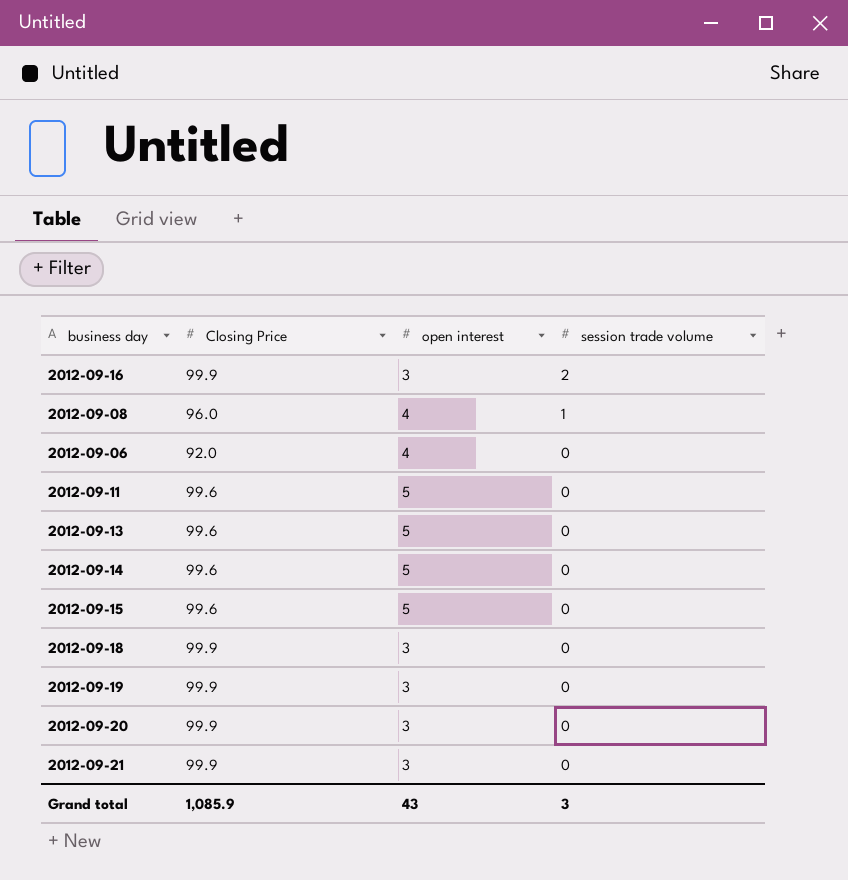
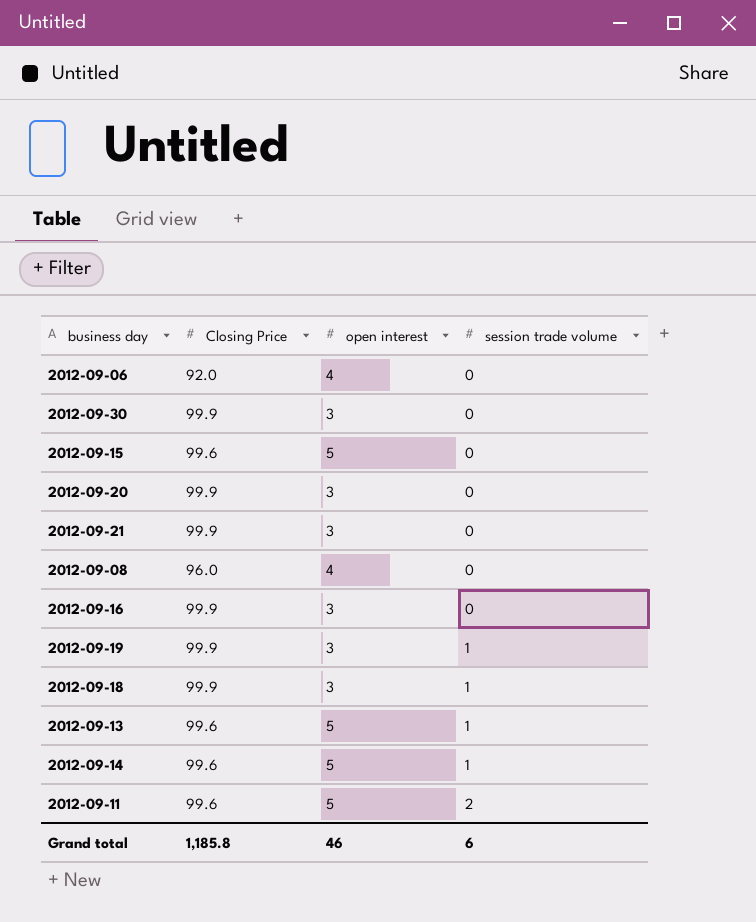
row order: session trade volume descending -> session trade volume ascending
row 2012-09-30: none -> 99.9 | 3 | 0
2012-09-08 | session trade volume: 1 -> 0
2012-09-16 | session trade volume: 2 -> 0
2012-09-19 | session trade volume: 0 -> 1
2012-09-18 | session trade volume: 0 -> 1
2012-09-13 | session trade volume: 0 -> 1
2012-09-14 | session trade volume: 0 -> 1
2012-09-11 | session trade volume: 0 -> 2
Grand total | Closing Price: 1,085.9 -> 1,185.8
Grand total | open interest: 43 -> 46
Grand total | session trade volume: 3 -> 6

